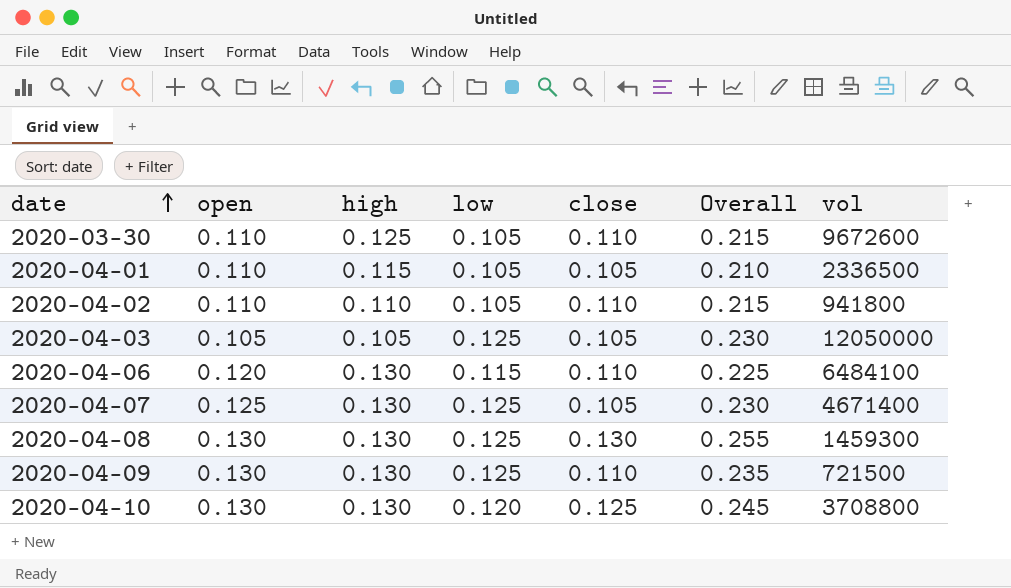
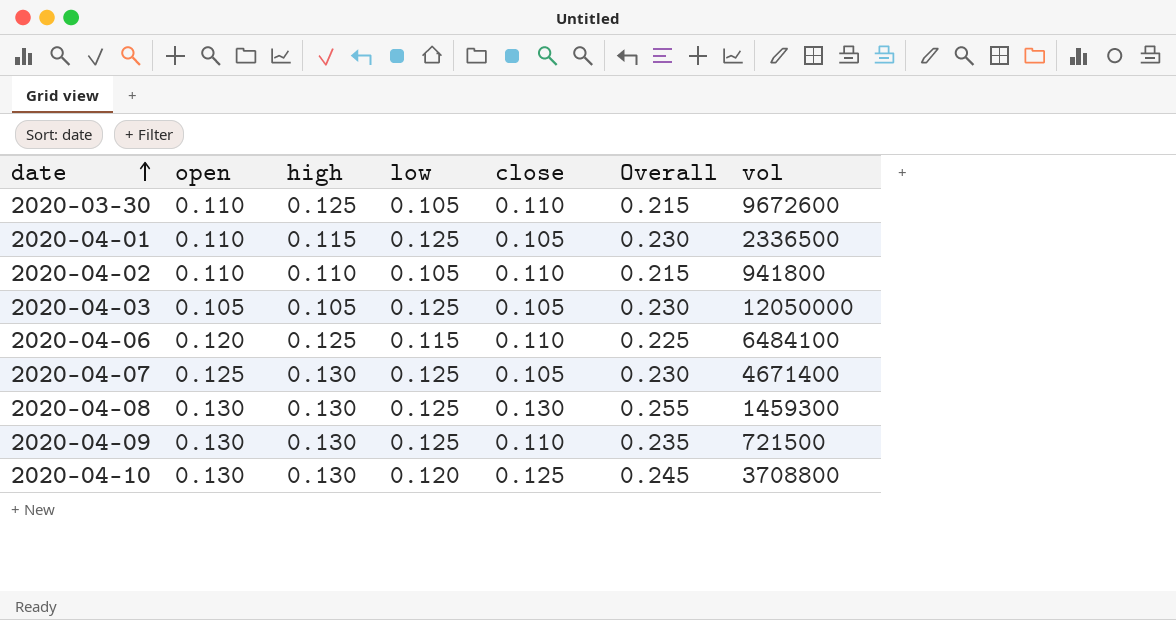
2020-04-01 | low: 0.105 -> 0.125
2020-04-01 | Overall: 0.210 -> 0.230
2020-04-06 | high: 0.130 -> 0.125

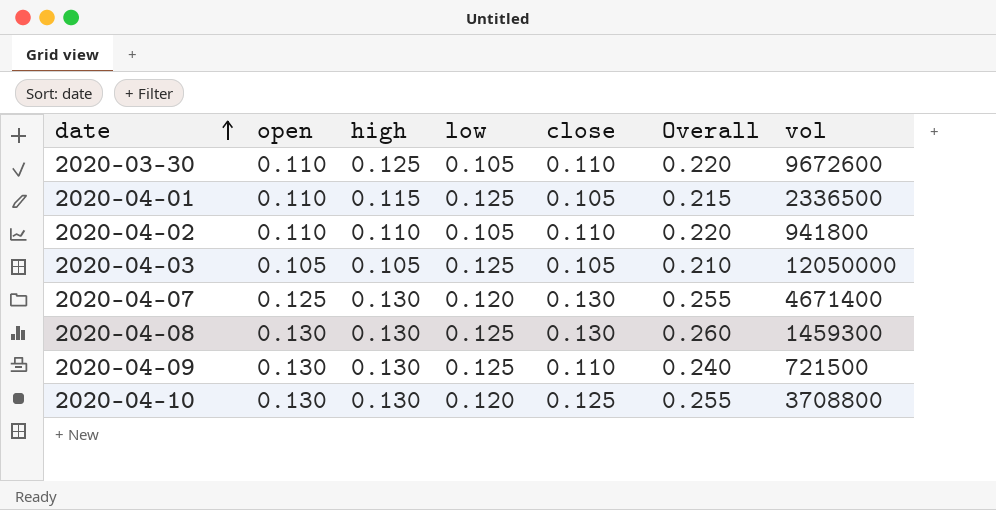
column Overall | formula: [low] + [close] -> [open] + [close]
row 2020-04-06: 0.120 | 0.125 | 0.115 | 0.110 | 0.225 | 6484100 -> none
2020-04-07 | low: 0.125 -> 0.120
2020-04-07 | close: 0.105 -> 0.130

